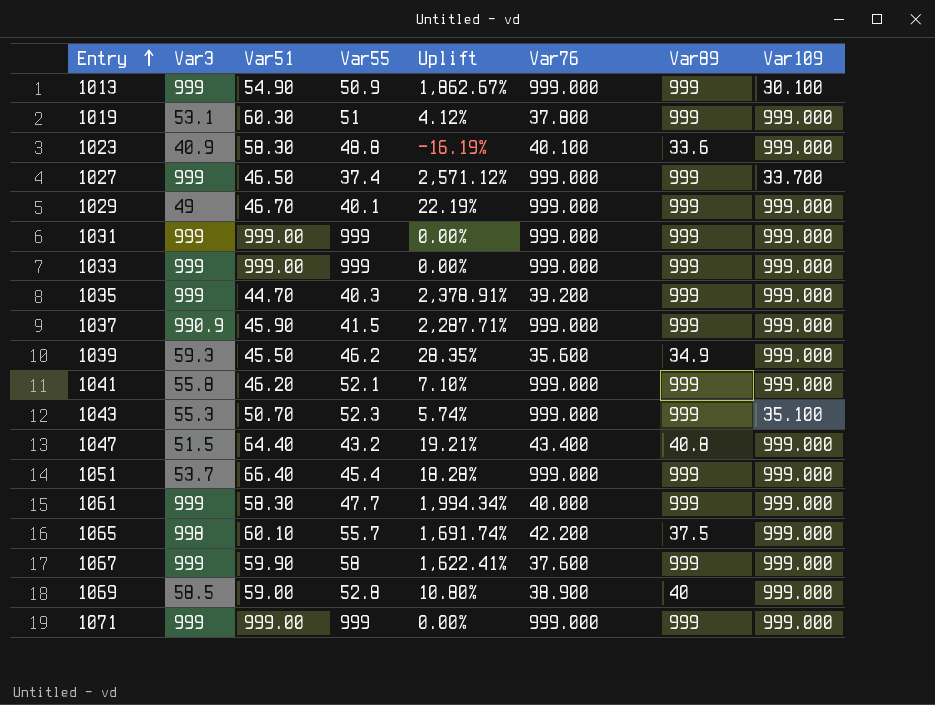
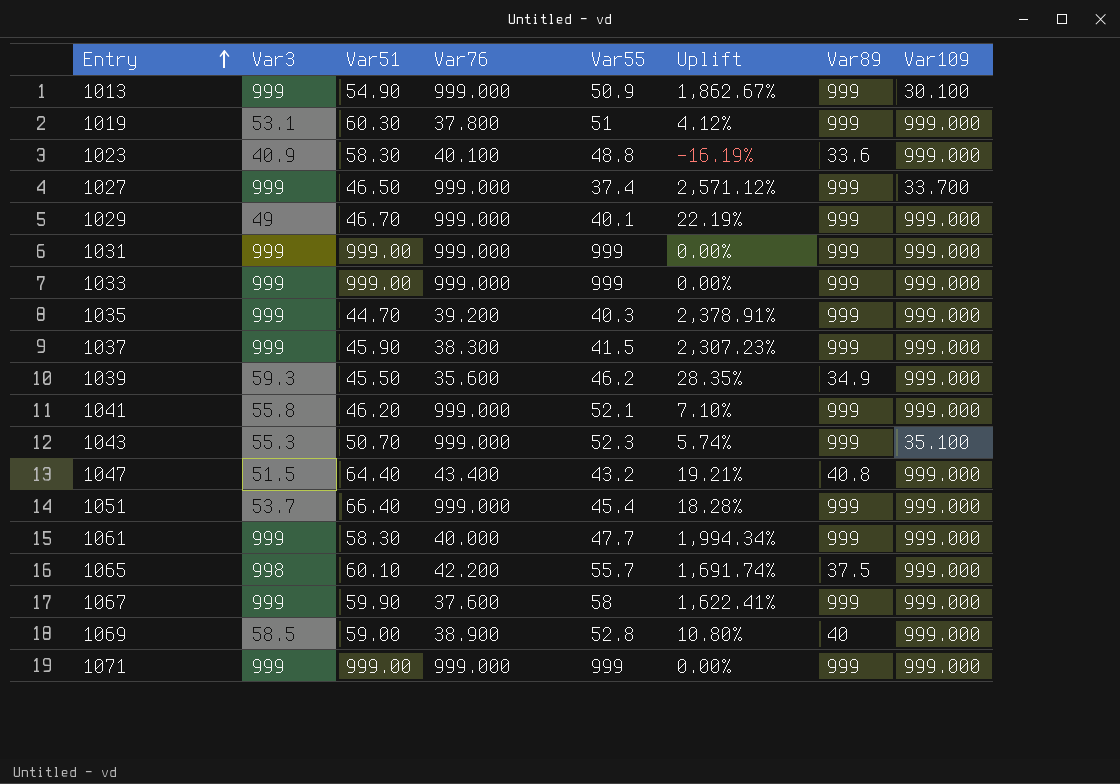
column Var76 | position: 6 -> 4
1037 | Var3: 990.9 -> 999
1037 | Var76: 999.000 -> 38.300
1037 | Uplift: 2,287.71% -> 2,307.23%

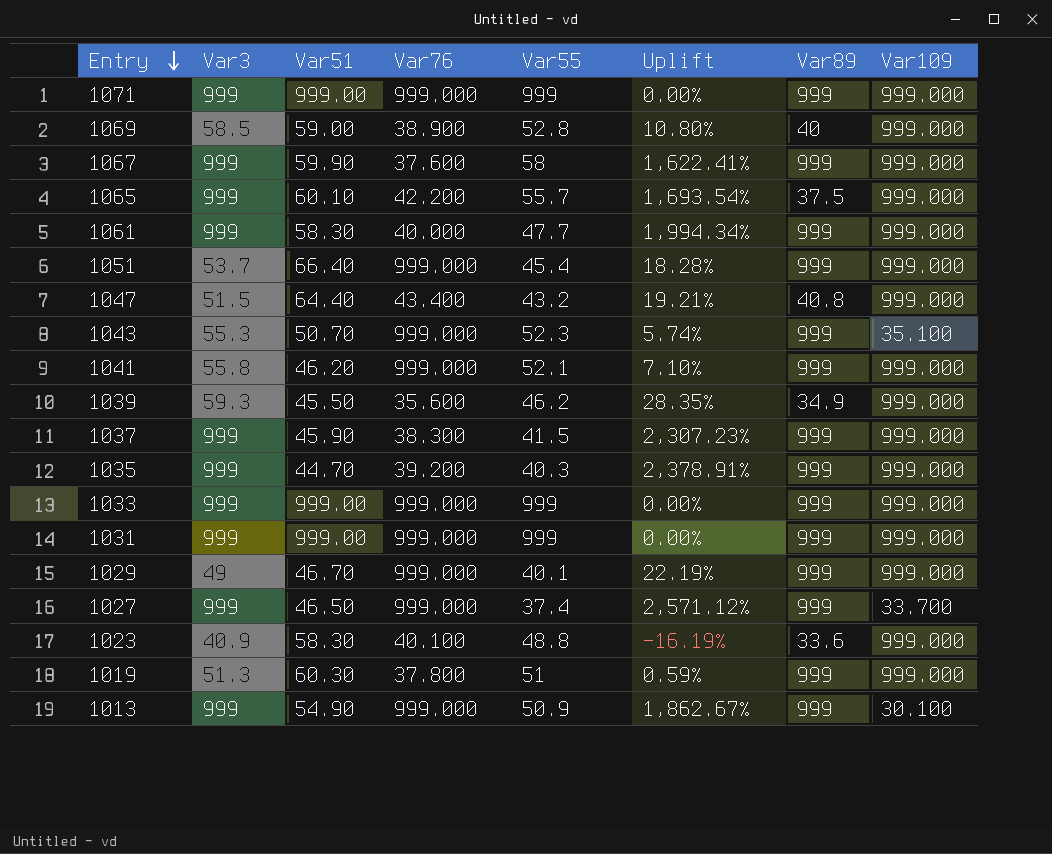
row order: Entry ascending -> Entry descending
1065 | Var3: 998 -> 999
1065 | Uplift: 1,691.74% -> 1,693.54%
1019 | Var3: 53.1 -> 51.3
1019 | Uplift: 4.12% -> 0.59%

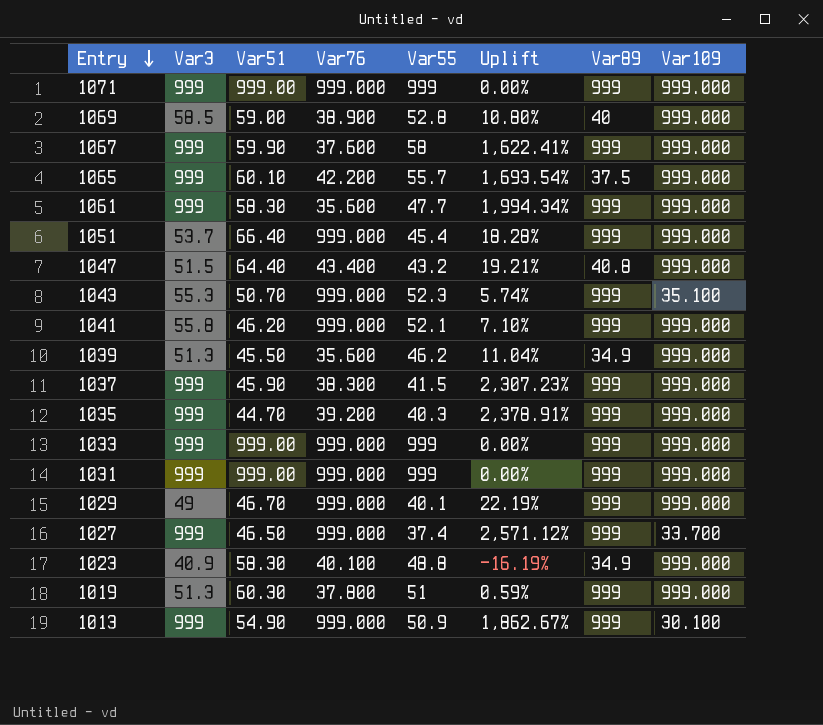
1061 | Var76: 40.000 -> 35.600
1039 | Var3: 59.3 -> 51.3
1039 | Uplift: 28.35% -> 11.04%
1023 | Var89: 33.6 -> 34.9

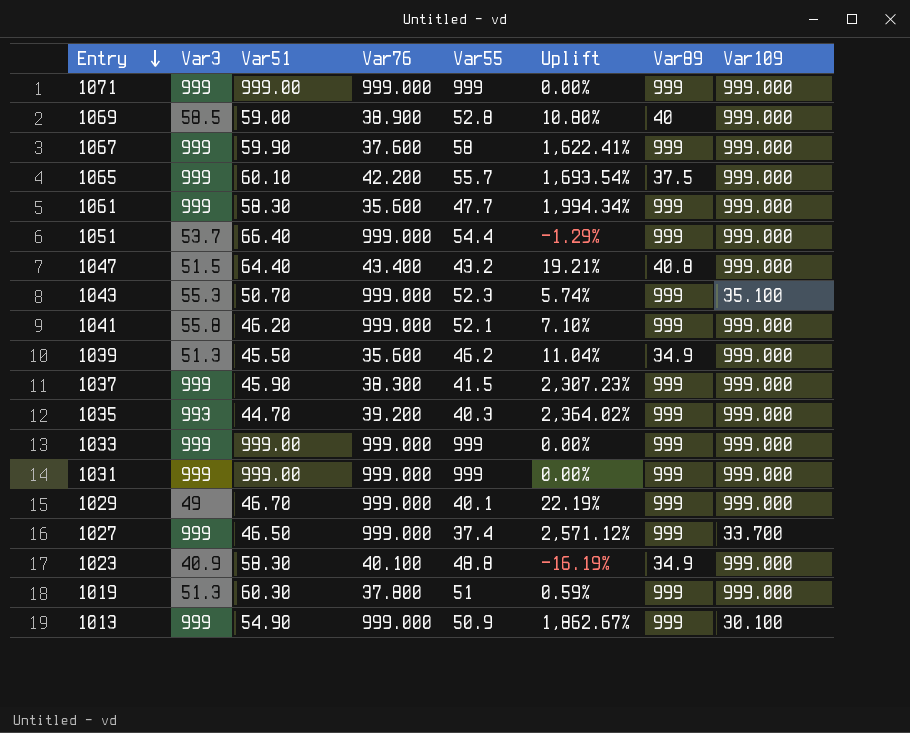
1051 | Var55: 45.4 -> 54.4
1051 | Uplift: 18.28% -> -1.29%
1035 | Var3: 999 -> 993
1035 | Uplift: 2,378.91% -> 2,364.02%

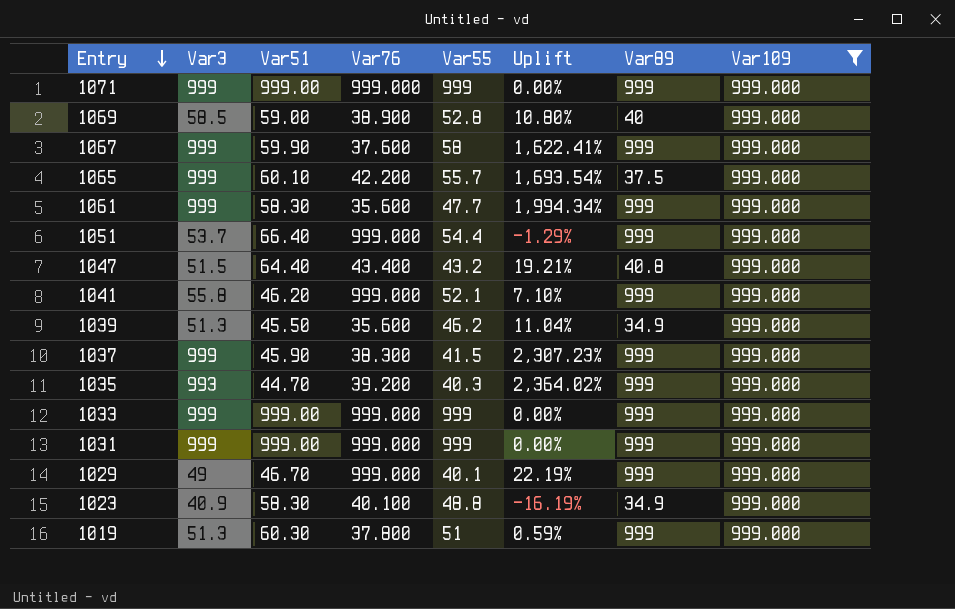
filter: none -> Var109 = 999.000

